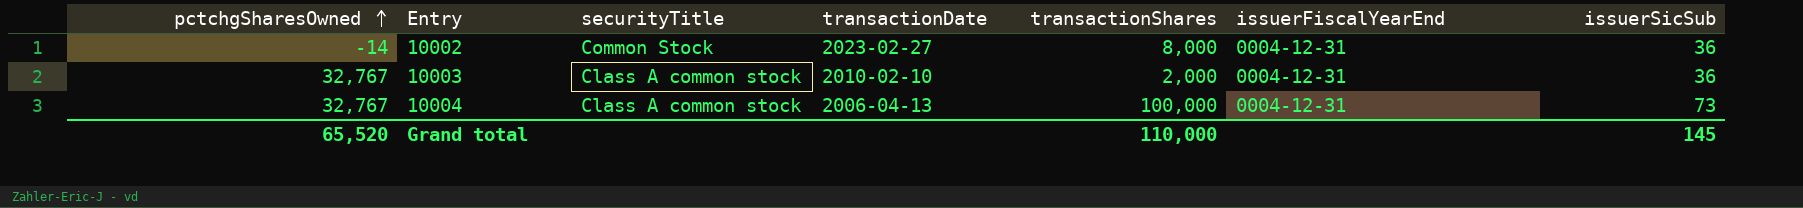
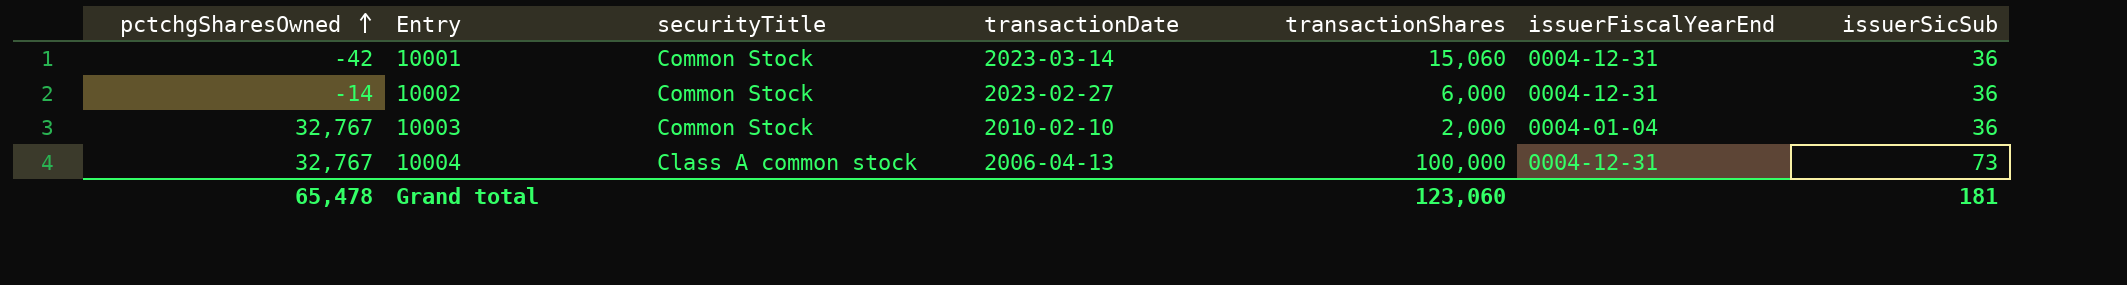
row 10001: none -> -42 | Common Stock | 2023-03-14 | 15,060 | 0004-12-31 | 36
10002 | transactionShares: 8,000 -> 6,000
10003 | securityTitle: Class A common stock -> Common Stock
10003 | issuerFiscalYearEnd: 0004-12-31 -> 0004-01-04
Grand total | pctchgSharesOwned: 65,520 -> 65,478
Grand total | transactionShares: 110,000 -> 123,060
Grand total | issuerSicSub: 145 -> 181

